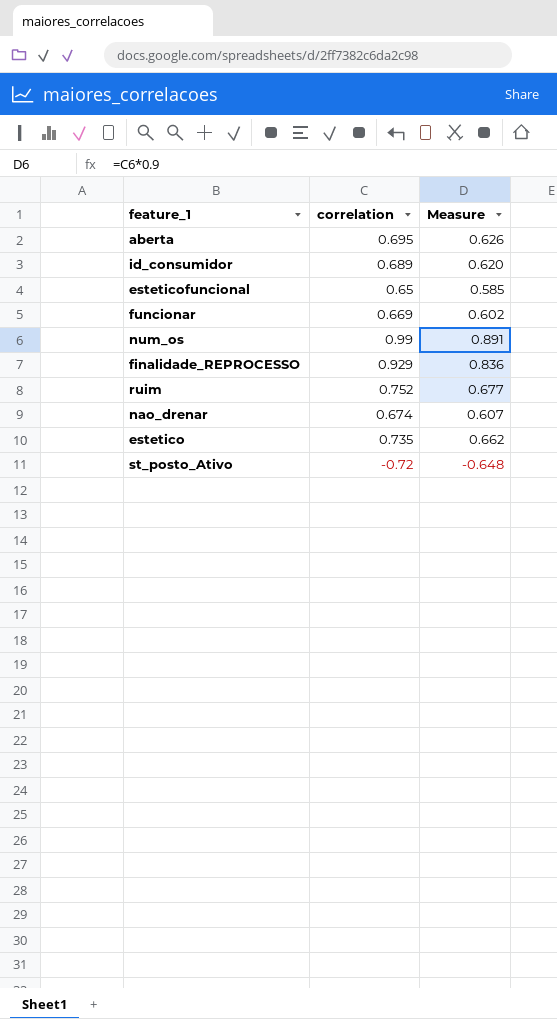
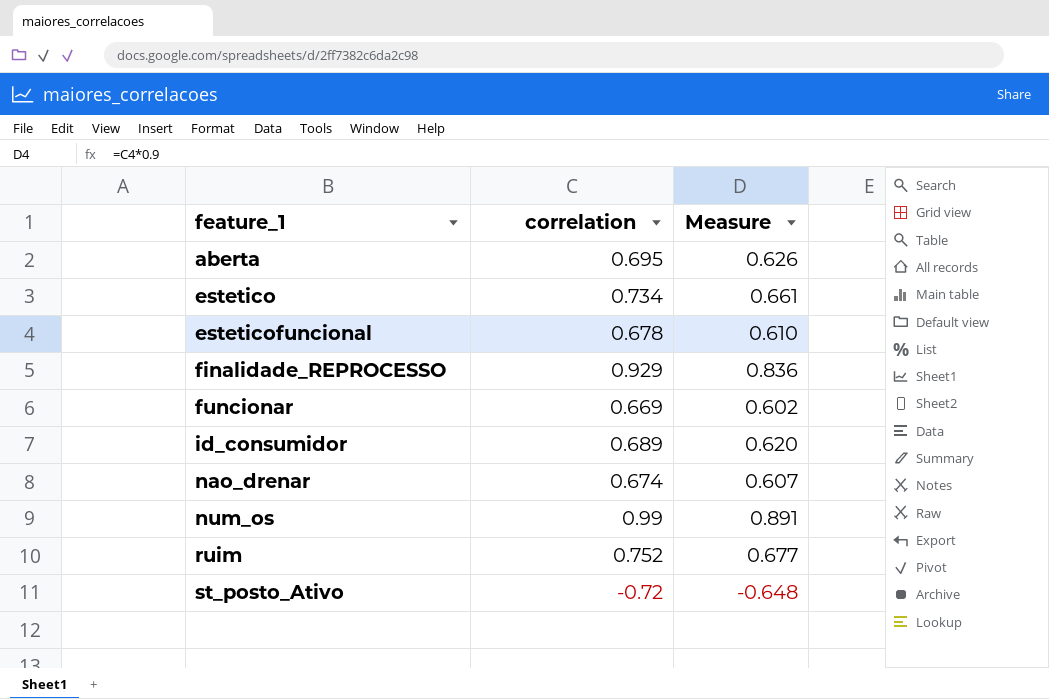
row order: none -> feature_1 ascending
estetico | correlation: 0.735 -> 0.734
estetico | Measure: 0.662 -> 0.661
esteticofuncional | correlation: 0.65 -> 0.678
esteticofuncional | Measure: 0.585 -> 0.610

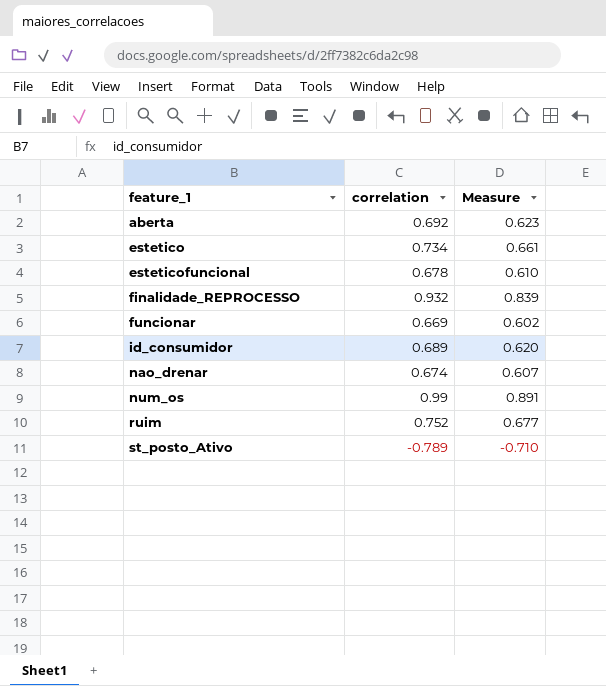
aberta | correlation: 0.695 -> 0.692
aberta | Measure: 0.626 -> 0.623
finalidade_REPROCESSO | correlation: 0.929 -> 0.932
finalidade_REPROCESSO | Measure: 0.836 -> 0.839
st_posto_Ativo | correlation: -0.72 -> -0.789
st_posto_Ativo | Measure: -0.648 -> -0.710

